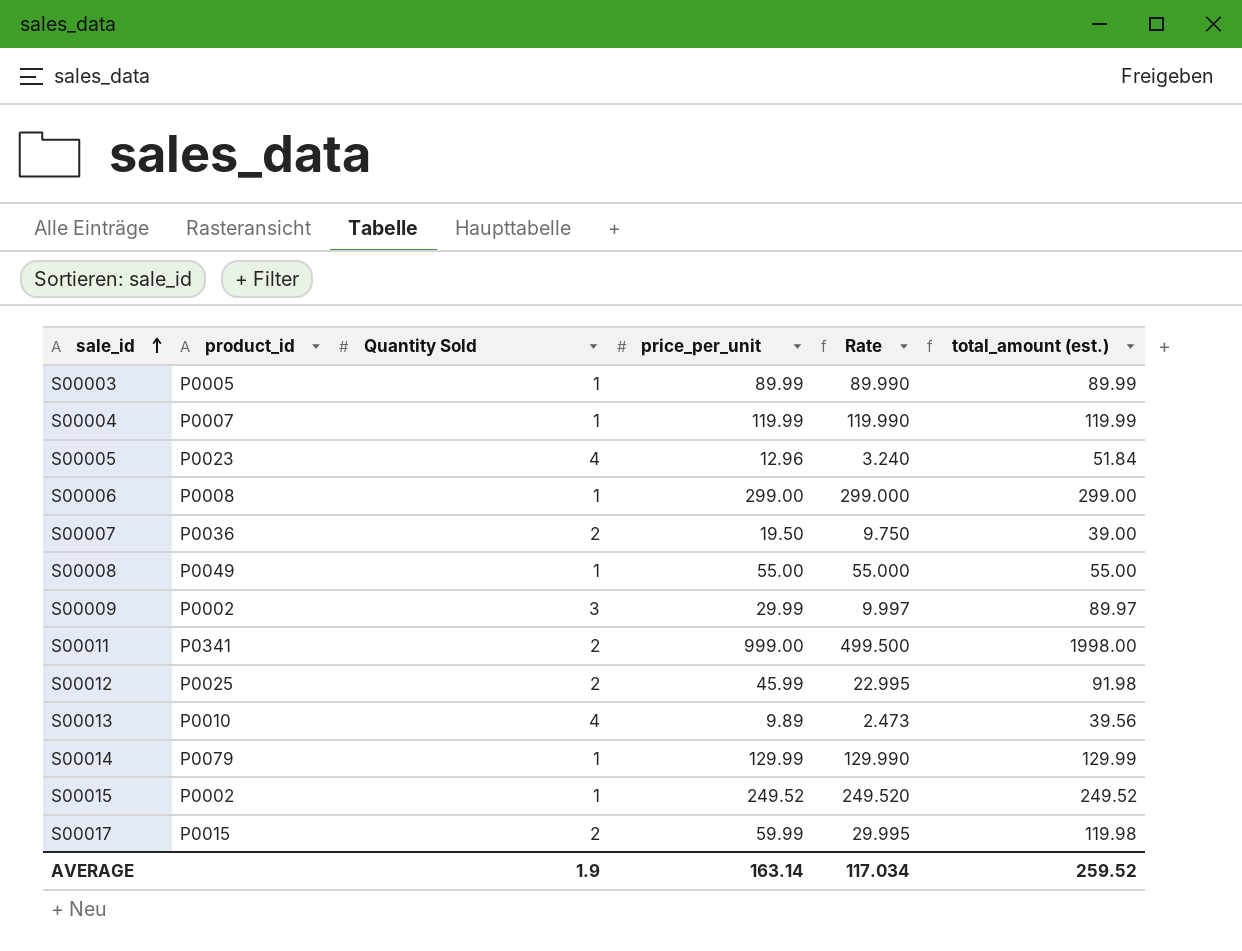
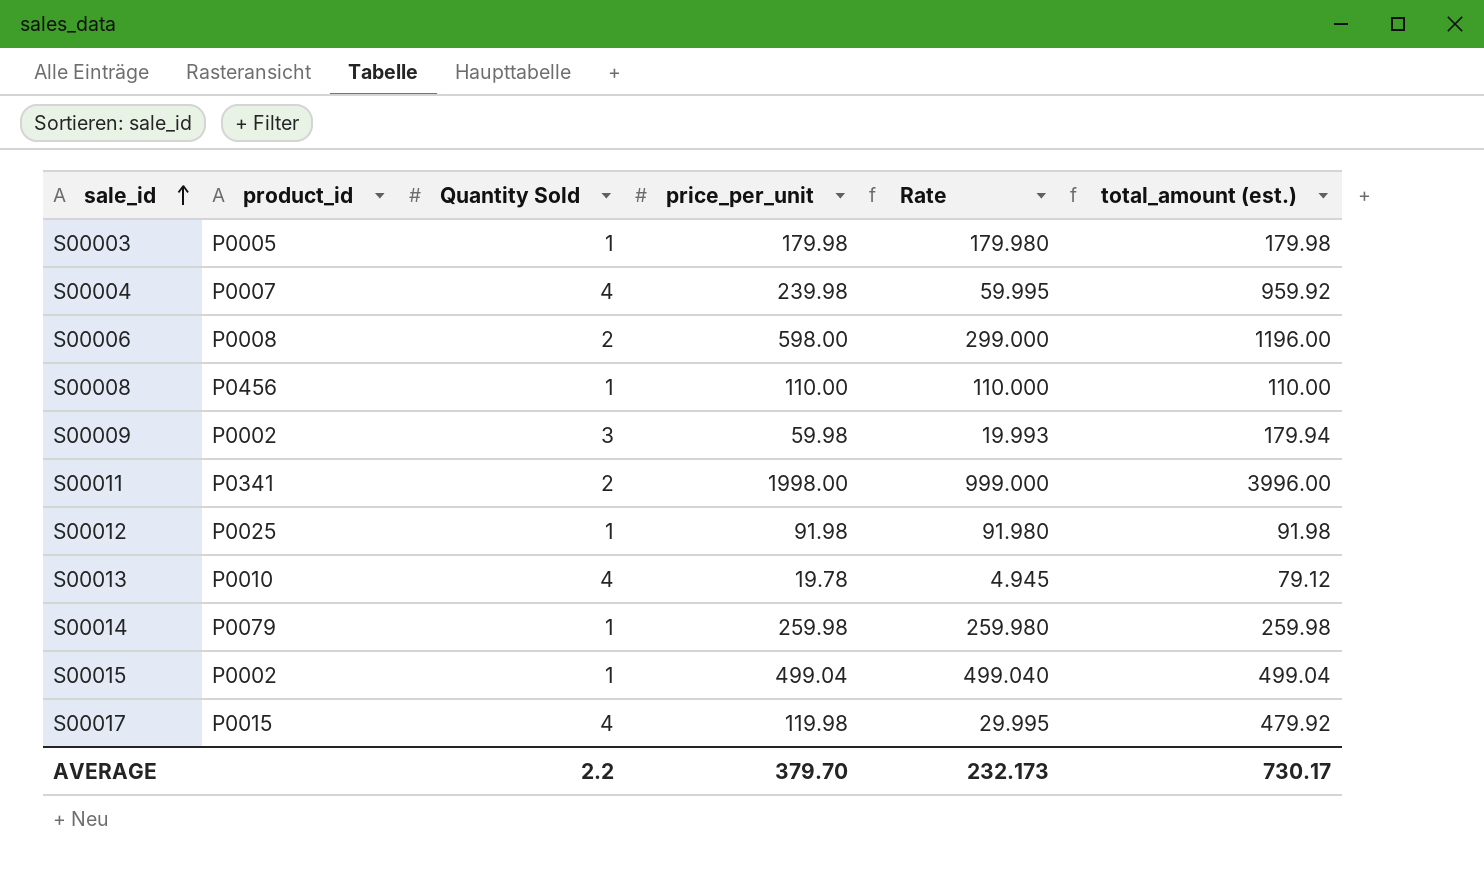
row S00005: P0023 | 4 | 12.96 | 3.240 | 51.84 -> none
row S00007: P0036 | 2 | 19.50 | 9.750 | 39.00 -> none
S00003 | price_per_unit: 89.99 -> 179.98
S00003 | Rate: 89.990 -> 179.980
S00003 | total_amount (est.): 89.99 -> 179.98
S00004 | Quantity Sold: 1 -> 4
S00004 | price_per_unit: 119.99 -> 239.98
S00004 | Rate: 119.990 -> 59.995
S00004 | total_amount (est.): 119.99 -> 959.92
S00006 | Quantity Sold: 1 -> 2
S00006 | price_per_unit: 299.00 -> 598.00
S00006 | total_amount (est.): 299.00 -> 1196.00
S00008 | product_id: P0049 -> P0456
S00008 | price_per_unit: 55.00 -> 110.00
S00008 | Rate: 55.000 -> 110.000
S00008 | total_amount (est.): 55.00 -> 110.00
S00009 | price_per_unit: 29.99 -> 59.98
S00009 | Rate: 9.997 -> 19.993
S00009 | total_amount (est.): 89.97 -> 179.94
S00011 | price_per_unit: 999.00 -> 1998.00
S00011 | Rate: 499.500 -> 999.000
S00011 | total_amount (est.): 1998.00 -> 3996.00
S00012 | Quantity Sold: 2 -> 1
S00012 | price_per_unit: 45.99 -> 91.98
S00012 | Rate: 22.995 -> 91.980
S00013 | price_per_unit: 9.89 -> 19.78
S00013 | Rate: 2.473 -> 4.945
S00013 | total_amount (est.): 39.56 -> 79.12
S00014 | price_per_unit: 129.99 -> 259.98
S00014 | Rate: 129.990 -> 259.980
S00014 | total_amount (est.): 129.99 -> 259.98
S00015 | price_per_unit: 249.52 -> 499.04
S00015 | Rate: 249.520 -> 499.040
S00015 | total_amount (est.): 249.52 -> 499.04
S00017 | Quantity Sold: 2 -> 4
S00017 | price_per_unit: 59.99 -> 119.98
S00017 | total_amount (est.): 119.98 -> 479.92
AVERAGE | Quantity Sold: 1.9 -> 2.2
AVERAGE | price_per_unit: 163.14 -> 379.70
AVERAGE | Rate: 117.034 -> 232.173
AVERAGE | total_amount (est.): 259.52 -> 730.17

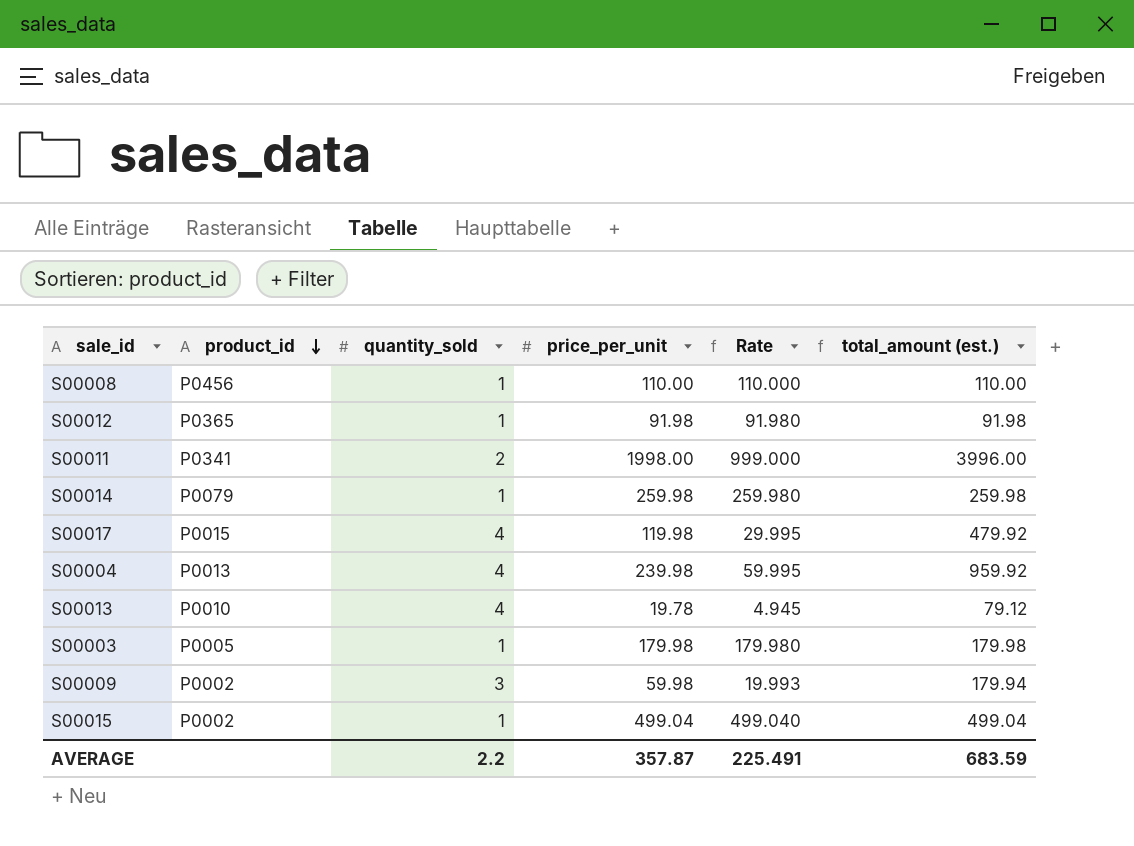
row order: sale_id ascending -> product_id descending
column name: Quantity Sold -> quantity_sold
row S00006: P0008 | 2 | 598.00 | 299.000 | 1196.00 -> none
S00012 | product_id: P0025 -> P0365
S00004 | product_id: P0007 -> P0013
AVERAGE | price_per_unit: 379.70 -> 357.87
AVERAGE | Rate: 232.173 -> 225.491
AVERAGE | total_amount (est.): 730.17 -> 683.59

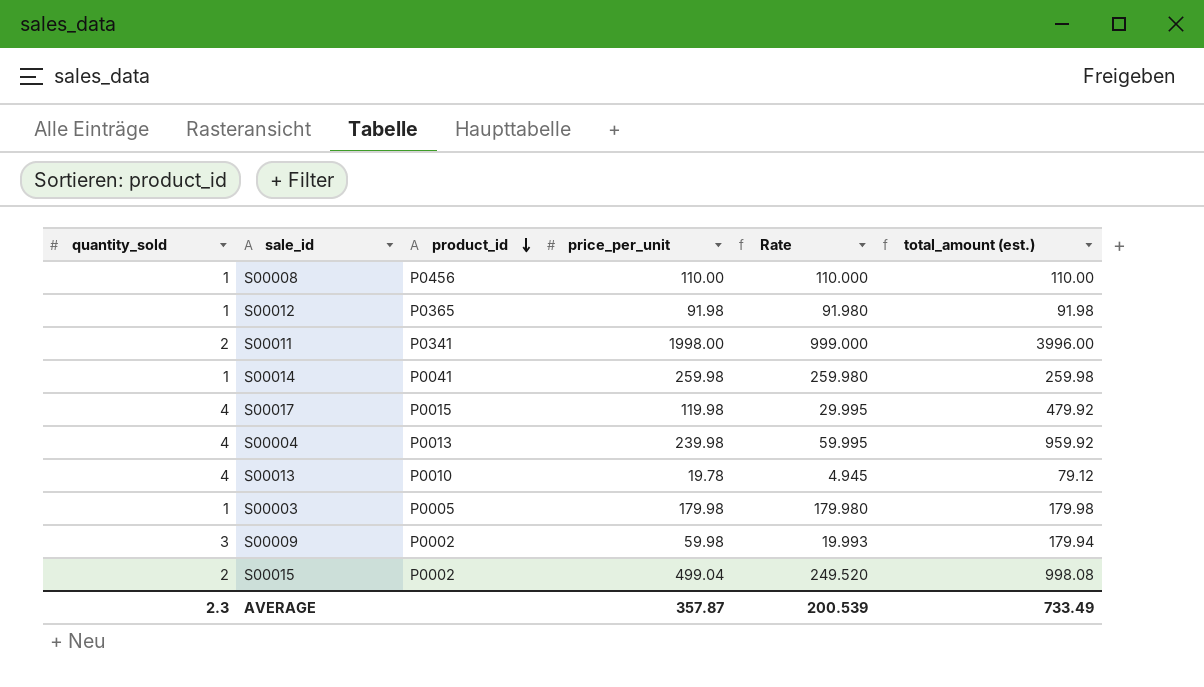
column quantity_sold | position: 3 -> 1
S00014 | product_id: P0079 -> P0041
S00015 | quantity_sold: 1 -> 2
S00015 | Rate: 499.040 -> 249.520
S00015 | total_amount (est.): 499.04 -> 998.08
AVERAGE | quantity_sold: 2.2 -> 2.3
AVERAGE | Rate: 225.491 -> 200.539
AVERAGE | total_amount (est.): 683.59 -> 733.49

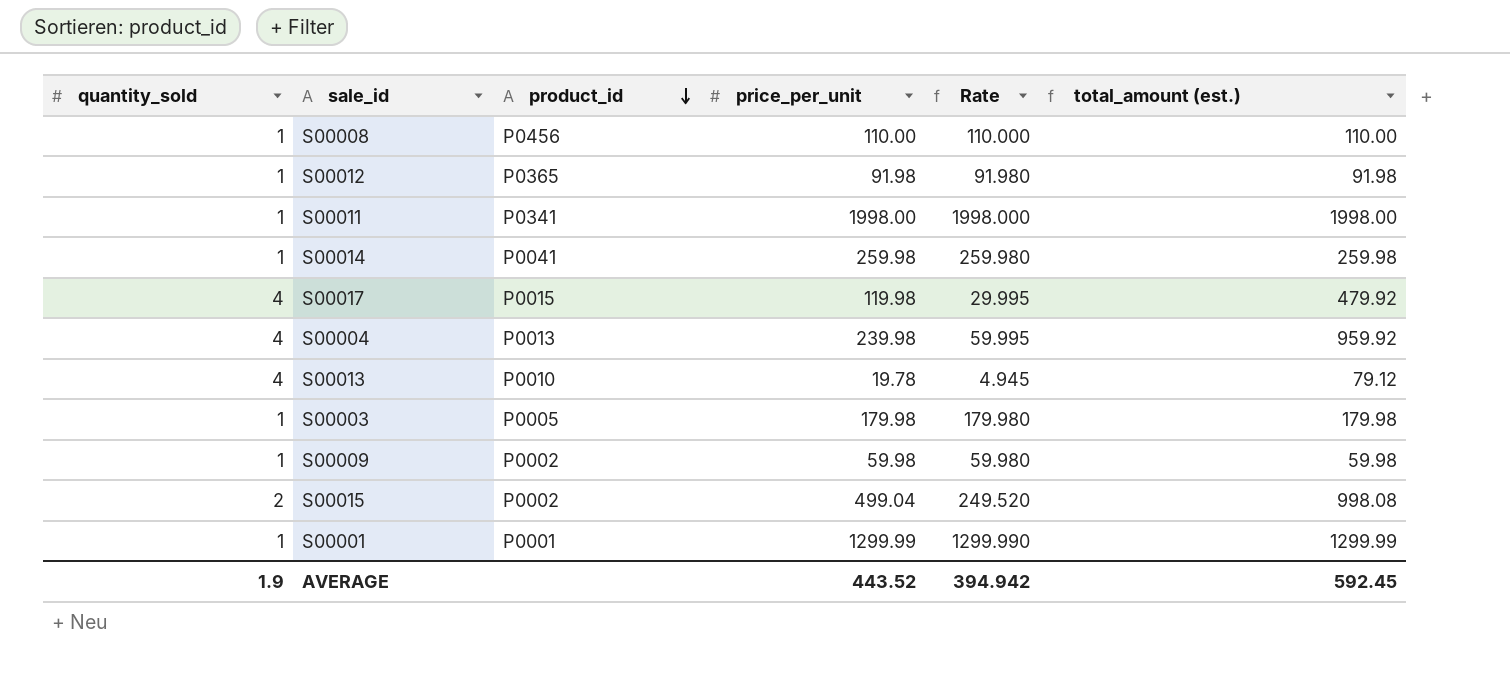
S00011 | quantity_sold: 2 -> 1
S00011 | Rate: 999.000 -> 1998.000
S00011 | total_amount (est.): 3996.00 -> 1998.00
S00009 | quantity_sold: 3 -> 1
S00009 | Rate: 19.993 -> 59.980
S00009 | total_amount (est.): 179.94 -> 59.98
row S00001: none -> 1 | P0001 | 1299.99 | 1299.990 | 1299.99
AVERAGE | quantity_sold: 2.3 -> 1.9
AVERAGE | price_per_unit: 357.87 -> 443.52
AVERAGE | Rate: 200.539 -> 394.942
AVERAGE | total_amount (est.): 733.49 -> 592.45

